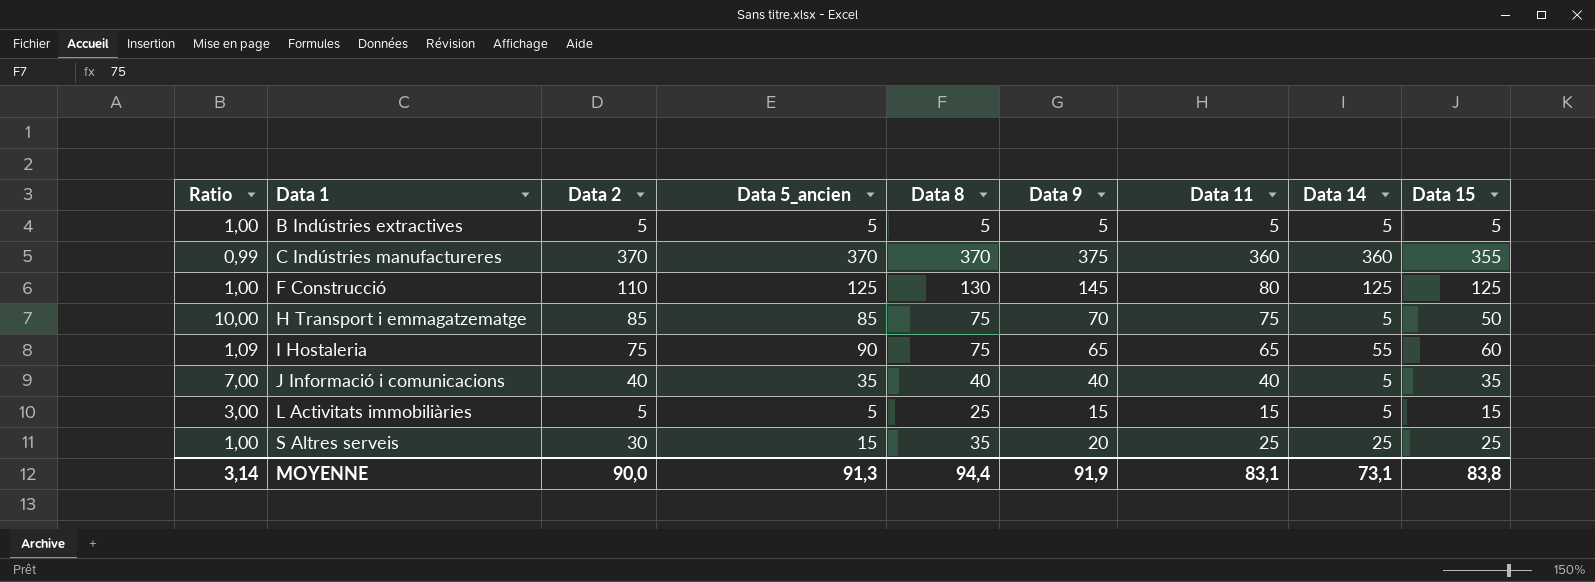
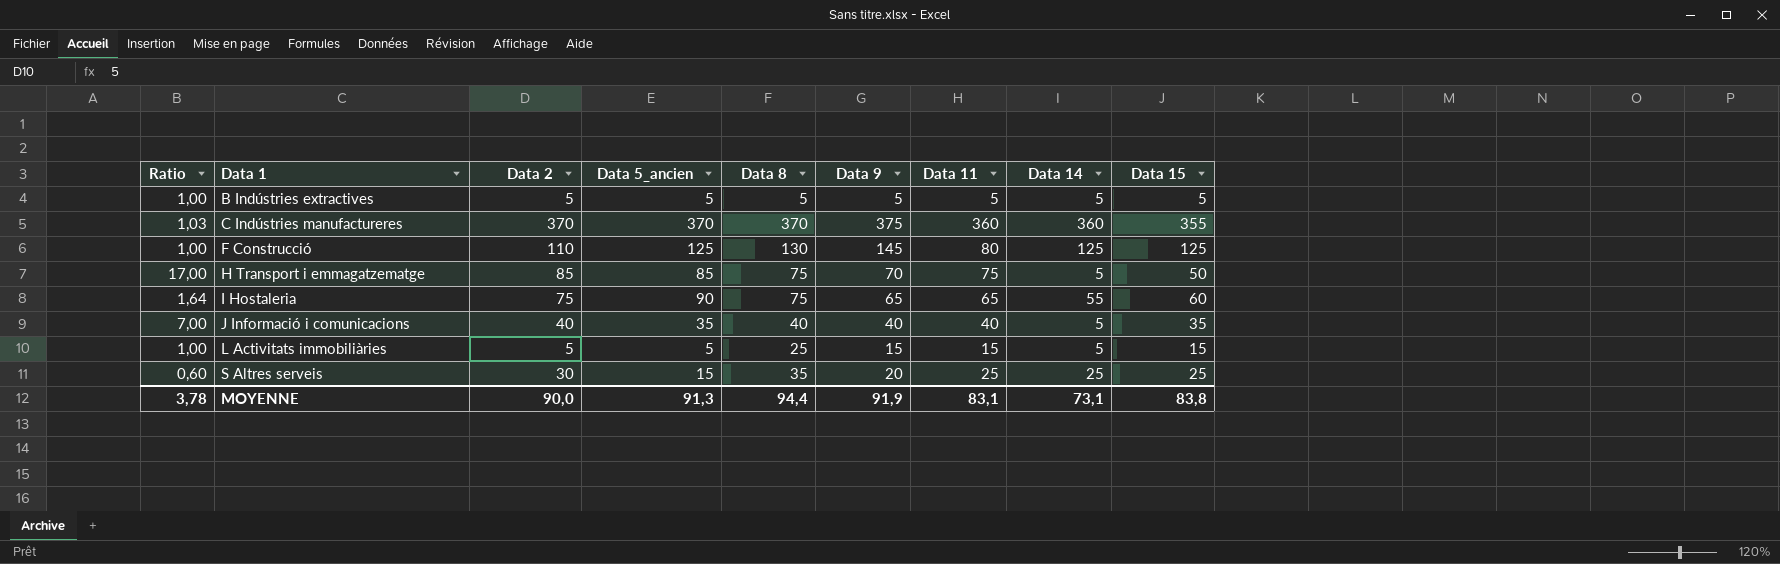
column Ratio | formula: [Data 15] / [Data 14] -> [Data 5_ancien] / [Data 14]
MOYENNE | Ratio: 3,14 -> 3,78

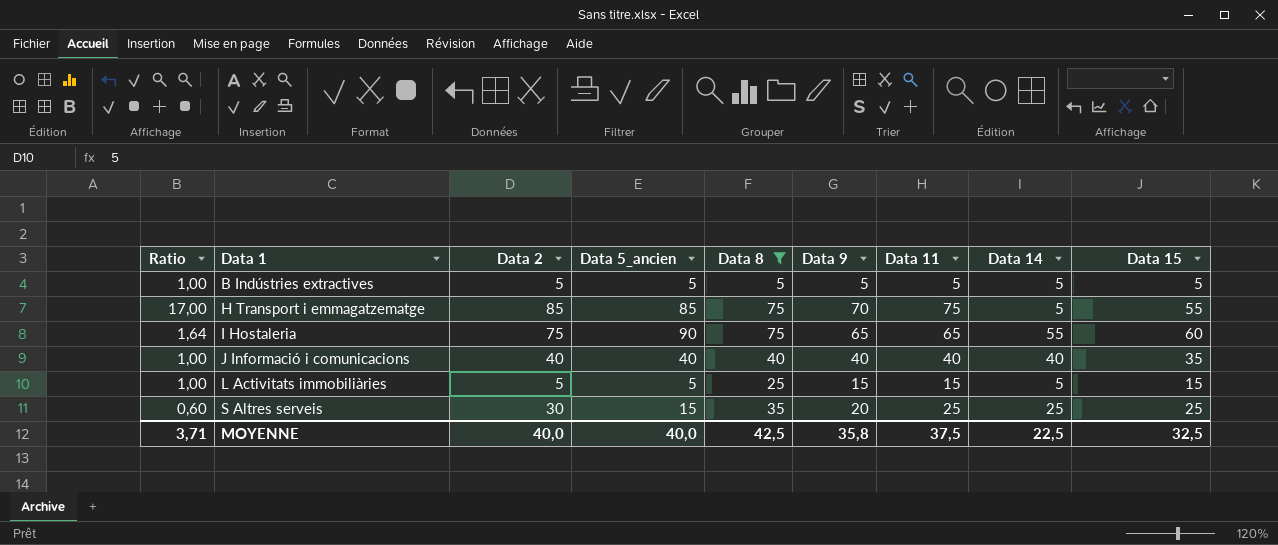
filter: none -> Data 8 <= 75
H Transport i emmagatzematge | Data 15: 50 -> 55
J Informació i comunicacions | Ratio: 7,00 -> 1,00
J Informació i comunicacions | Data 5_ancien: 35 -> 40
J Informació i comunicacions | Data 14: 5 -> 40
MOYENNE | Ratio: 3,78 -> 3,71
MOYENNE | Data 2: 90,0 -> 40,0
MOYENNE | Data 5_ancien: 91,3 -> 40,0
MOYENNE | Data 8: 94,4 -> 42,5
MOYENNE | Data 9: 91,9 -> 35,8
MOYENNE | Data 11: 83,1 -> 37,5
MOYENNE | Data 14: 73,1 -> 22,5
MOYENNE | Data 15: 83,8 -> 32,5

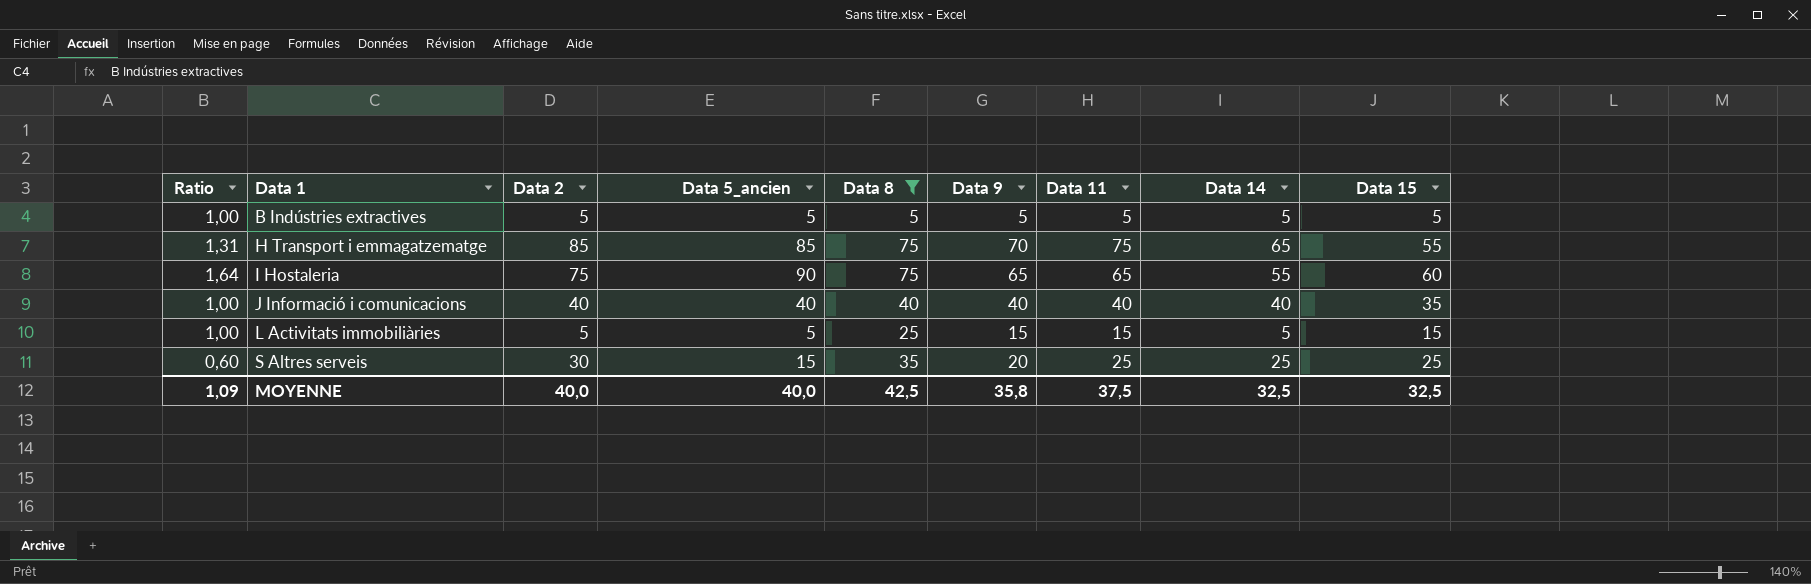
H Transport i emmagatzematge | Ratio: 17,00 -> 1,31
H Transport i emmagatzematge | Data 14: 5 -> 65
MOYENNE | Ratio: 3,71 -> 1,09
MOYENNE | Data 14: 22,5 -> 32,5

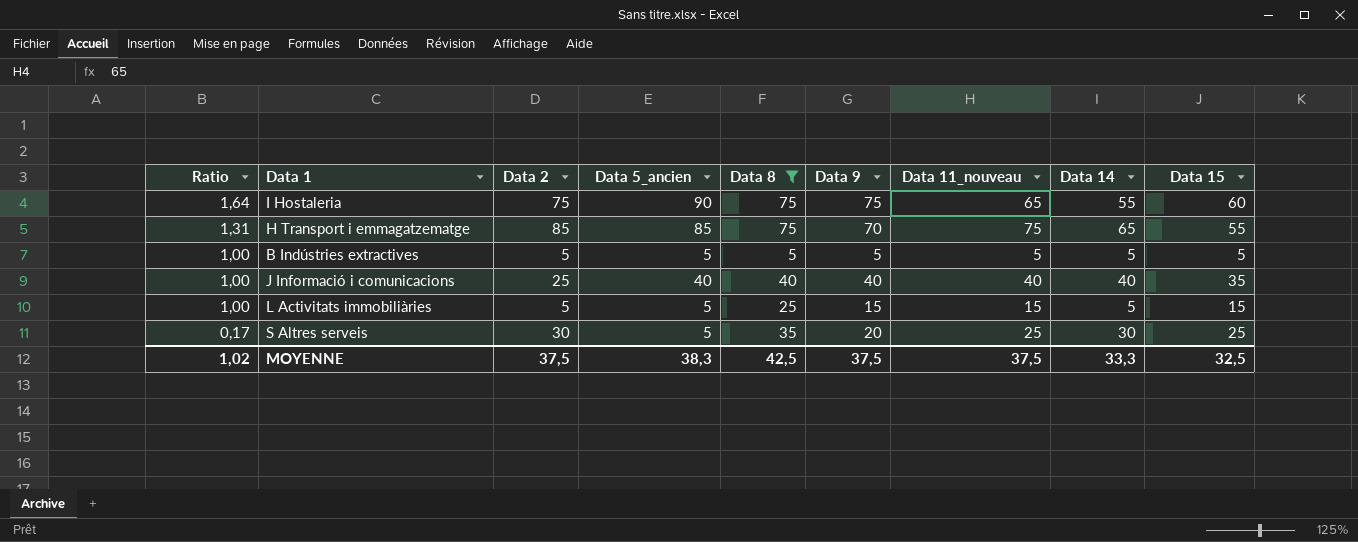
row order: Data 1 ascending -> Ratio descending
column name: Data 11 -> Data 11_nouveau
I Hostaleria | Data 9: 65 -> 75
J Informació i comunicacions | Data 2: 40 -> 25
S Altres serveis | Ratio: 0,60 -> 0,17
S Altres serveis | Data 5_ancien: 15 -> 5
S Altres serveis | Data 14: 25 -> 30
MOYENNE | Ratio: 1,09 -> 1,02
MOYENNE | Data 2: 40,0 -> 37,5
MOYENNE | Data 5_ancien: 40,0 -> 38,3
MOYENNE | Data 9: 35,8 -> 37,5
MOYENNE | Data 14: 32,5 -> 33,3

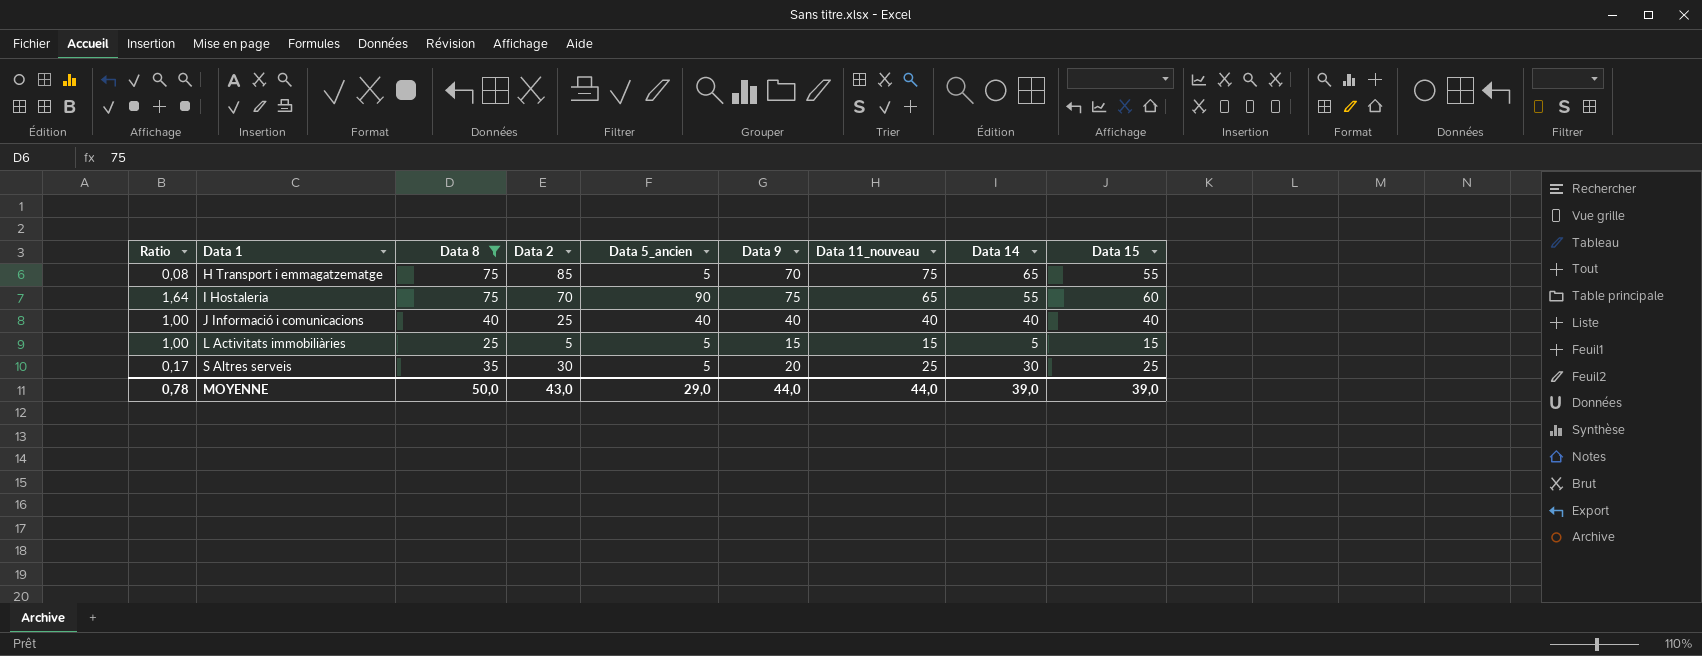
row order: Ratio descending -> Data 1 ascending
column Data 8 | position: 5 -> 3
row B Indústries extractives: 1,00 | 5 | 5 | 5 | 5 | 5 | 5 | 5 -> none
H Transport i emmagatzematge | Ratio: 1,31 -> 0,08
H Transport i emmagatzematge | Data 5_ancien: 85 -> 5
I Hostaleria | Data 2: 75 -> 70
J Informació i comunicacions | Data 15: 35 -> 40
MOYENNE | Ratio: 1,02 -> 0,78
MOYENNE | Data 8: 42,5 -> 50,0
MOYENNE | Data 2: 37,5 -> 43,0
MOYENNE | Data 5_ancien: 38,3 -> 29,0
MOYENNE | Data 9: 37,5 -> 44,0
MOYENNE | Data 11_nouveau: 37,5 -> 44,0
MOYENNE | Data 14: 33,3 -> 39,0
MOYENNE | Data 15: 32,5 -> 39,0

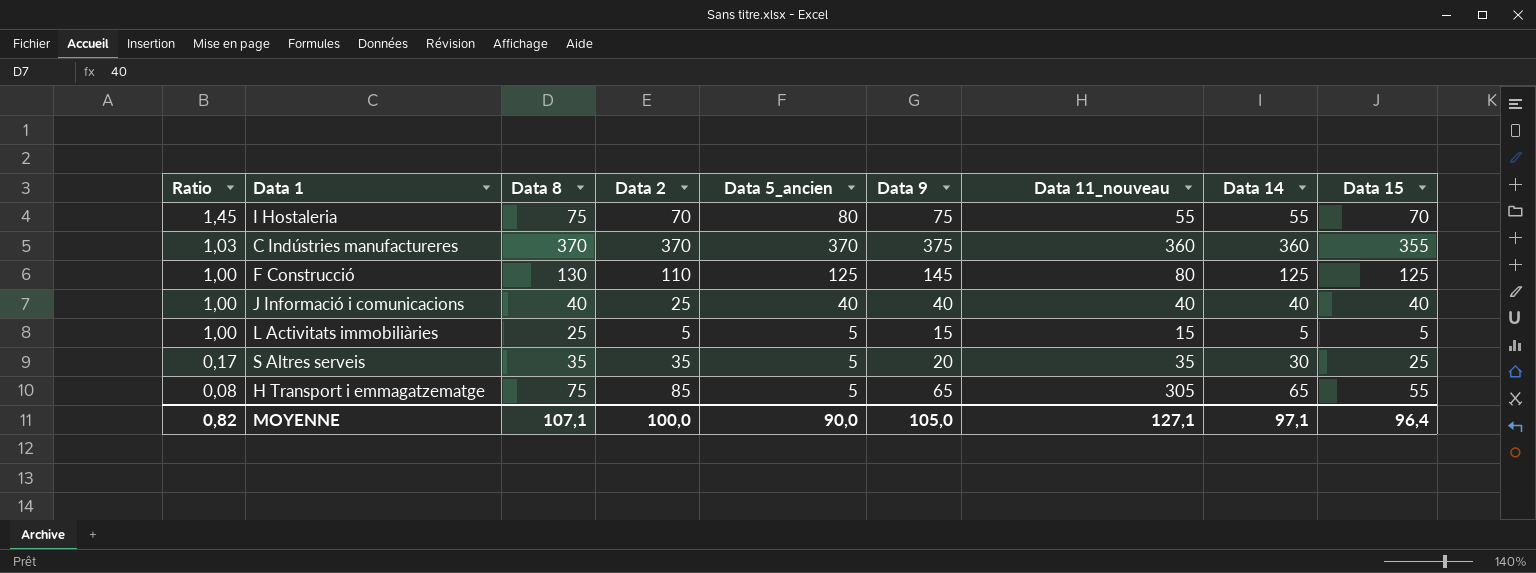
filter: Data 8 <= 75 -> none
row order: Data 1 ascending -> Ratio descending
I Hostaleria | Ratio: 1,64 -> 1,45
I Hostaleria | Data 5_ancien: 90 -> 80
I Hostaleria | Data 11_nouveau: 65 -> 55
I Hostaleria | Data 15: 60 -> 70
L Activitats immobiliàries | Data 15: 15 -> 5
S Altres serveis | Data 2: 30 -> 35
S Altres serveis | Data 11_nouveau: 25 -> 35
H Transport i emmagatzematge | Data 9: 70 -> 65
H Transport i emmagatzematge | Data 11_nouveau: 75 -> 305
MOYENNE | Ratio: 0,78 -> 0,82
MOYENNE | Data 8: 50,0 -> 107,1
MOYENNE | Data 2: 43,0 -> 100,0
MOYENNE | Data 5_ancien: 29,0 -> 90,0
MOYENNE | Data 9: 44,0 -> 105,0
MOYENNE | Data 11_nouveau: 44,0 -> 127,1
MOYENNE | Data 14: 39,0 -> 97,1
MOYENNE | Data 15: 39,0 -> 96,4

